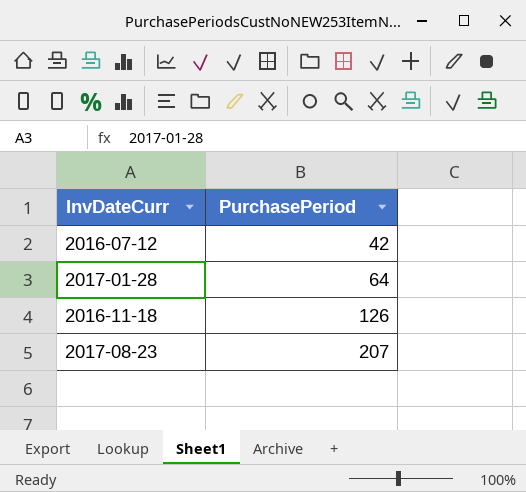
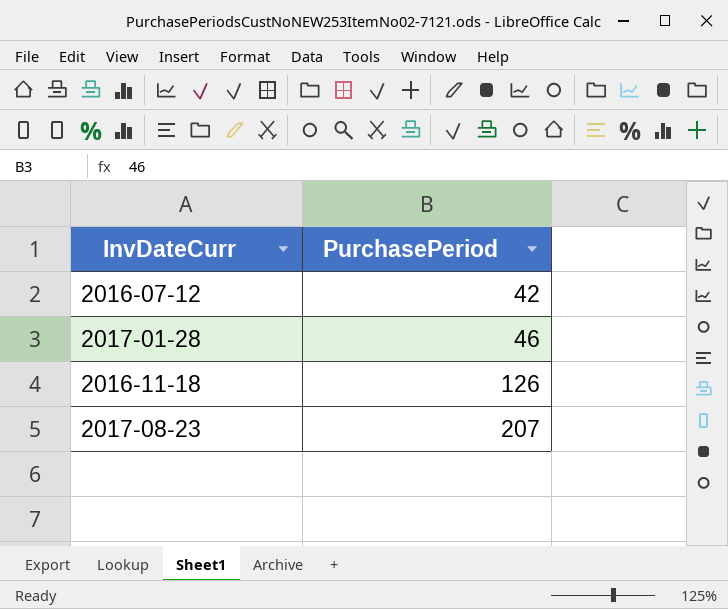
2017-01-28 | PurchasePeriod: 64 -> 46

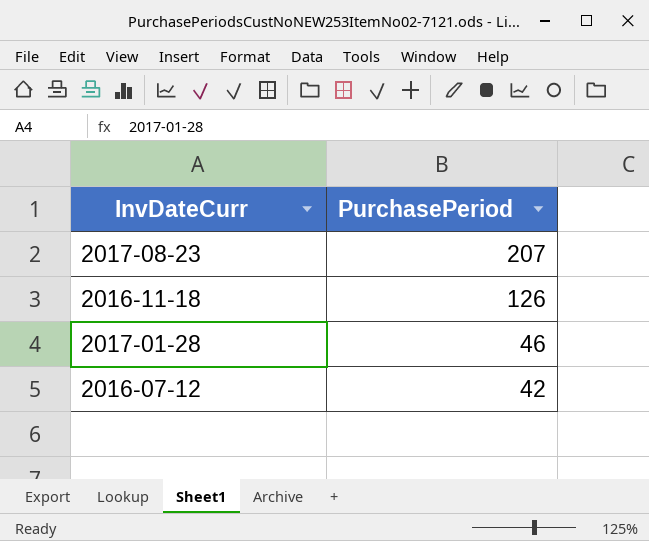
row order: PurchasePeriod ascending -> PurchasePeriod descending

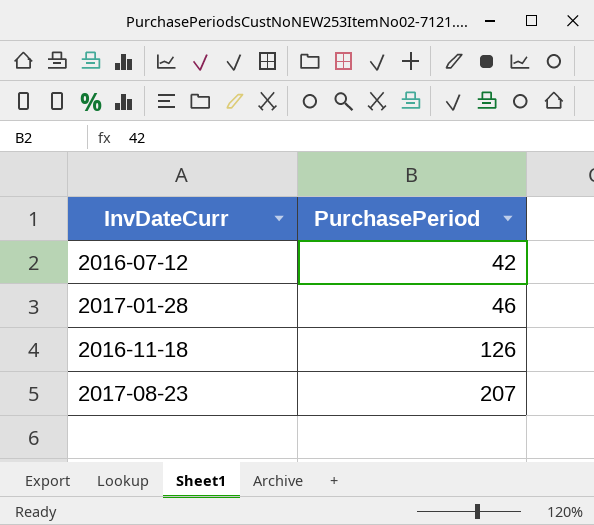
row order: PurchasePeriod descending -> PurchasePeriod ascending

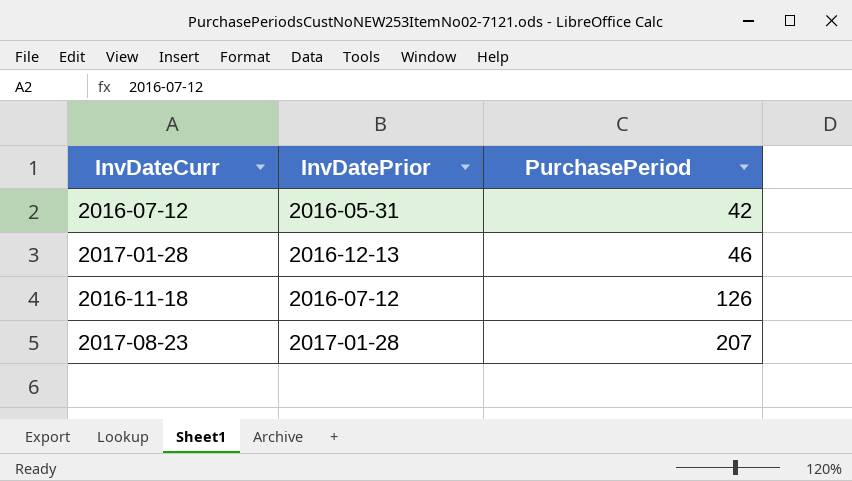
column InvDatePrior | position: none -> 2

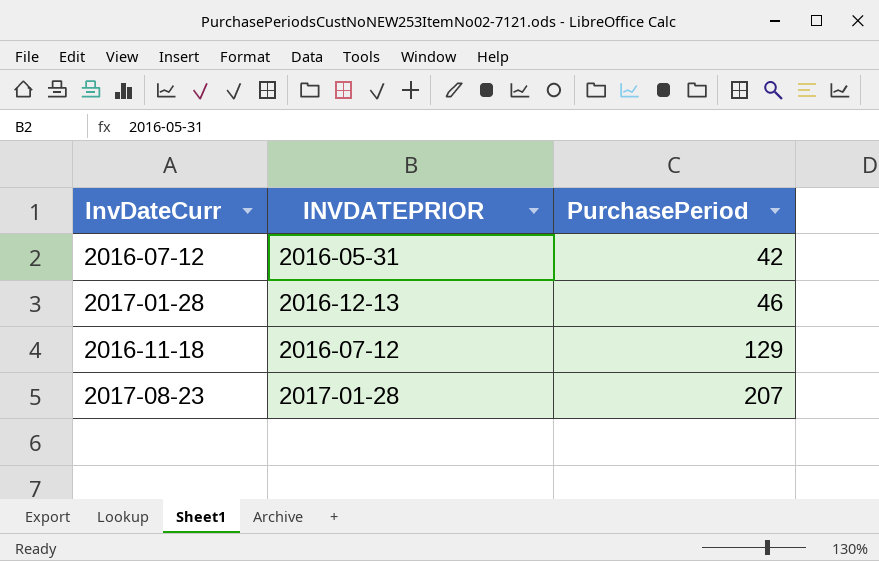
column name: InvDatePrior -> INVDATEPRIOR
2016-11-18 | PurchasePeriod: 126 -> 129

